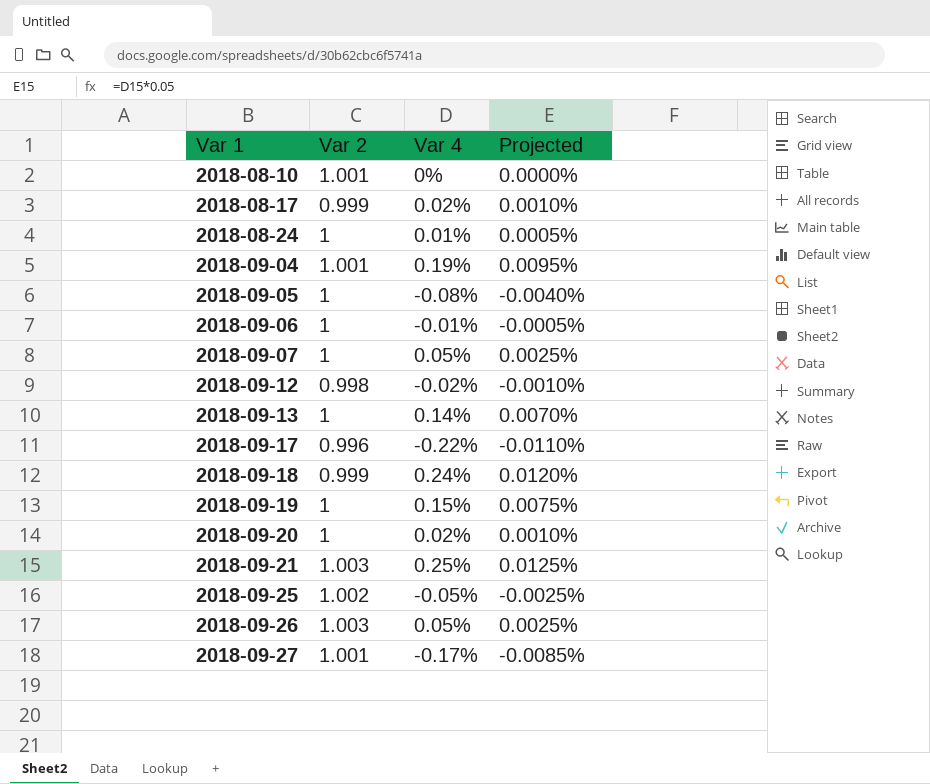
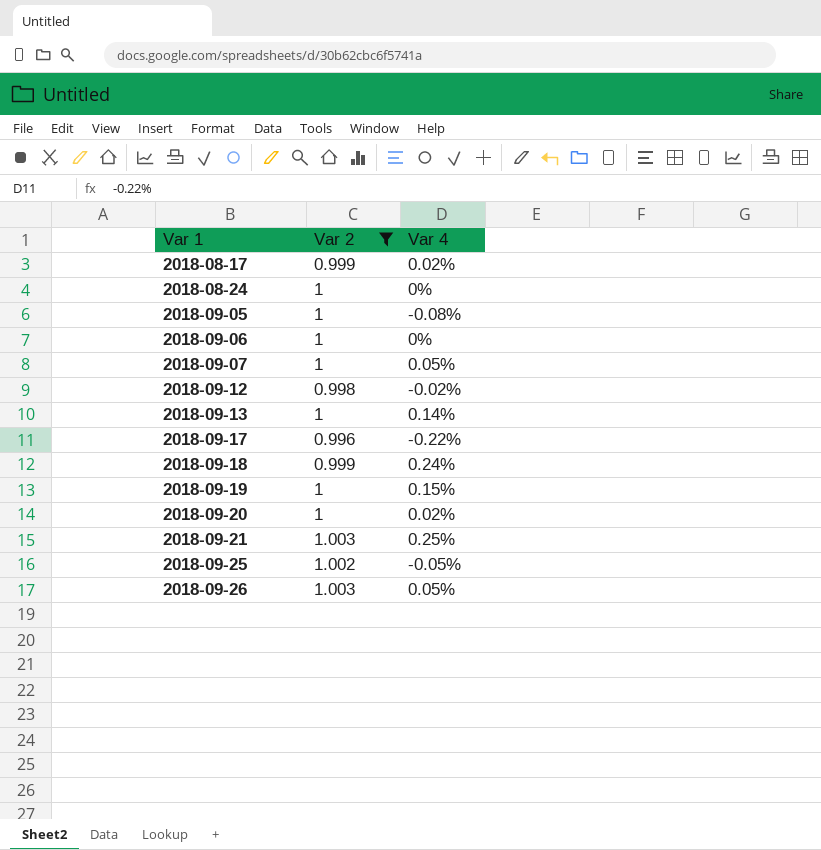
filter: none -> Var 2 != 1.001
column Projected | formula: [Var 4] * 0.05 -> none
2018-08-24 | Var 4: 0.01% -> 0%
2018-09-06 | Var 4: -0.01% -> 0%

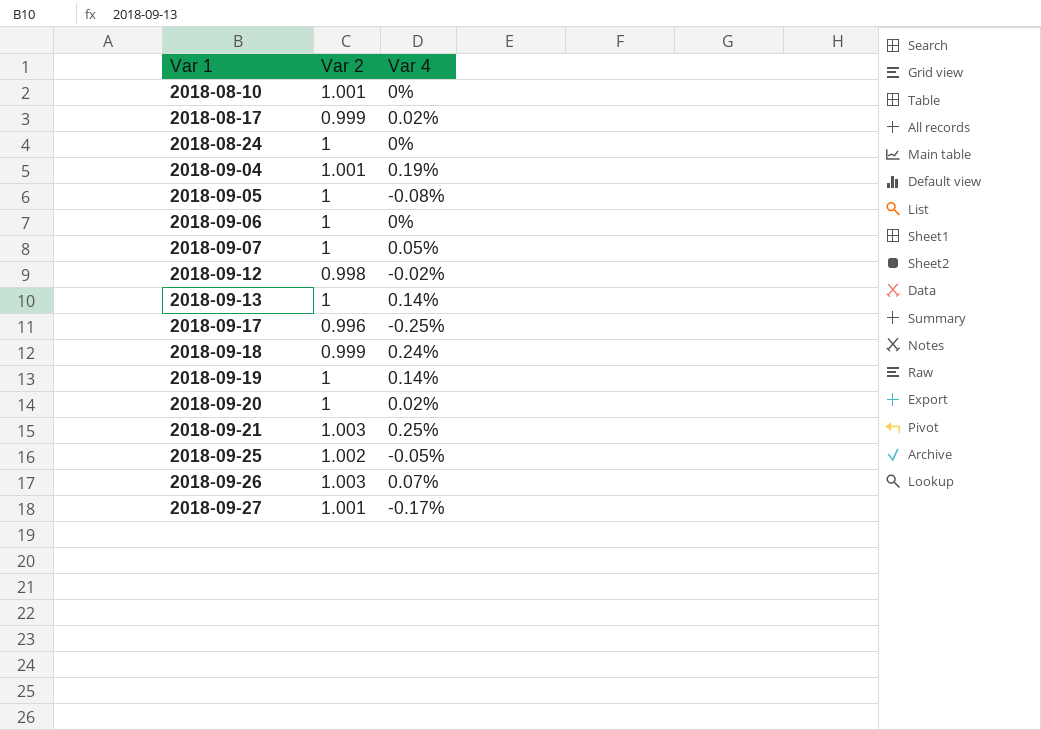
filter: Var 2 != 1.001 -> none
2018-09-17 | Var 4: -0.22% -> -0.25%
2018-09-19 | Var 4: 0.15% -> 0.14%
2018-09-26 | Var 4: 0.05% -> 0.07%

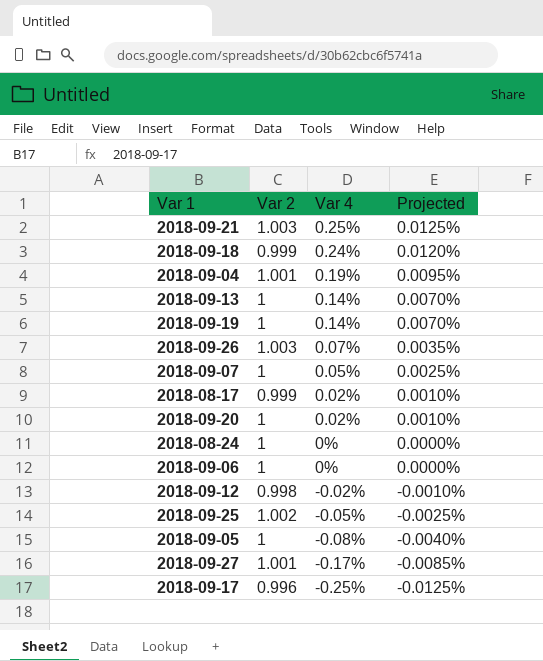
row order: Var 1 ascending -> Var 4 descending
column Projected | formula: none -> [Var 4] * 0.05
row 2018-08-10: 1.001 | 0% -> none

